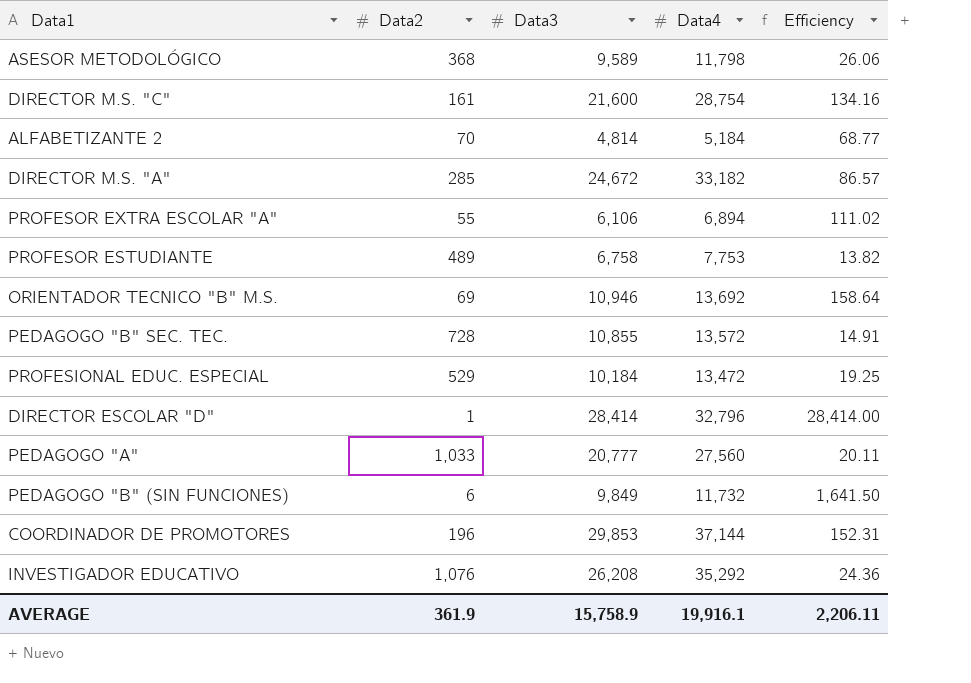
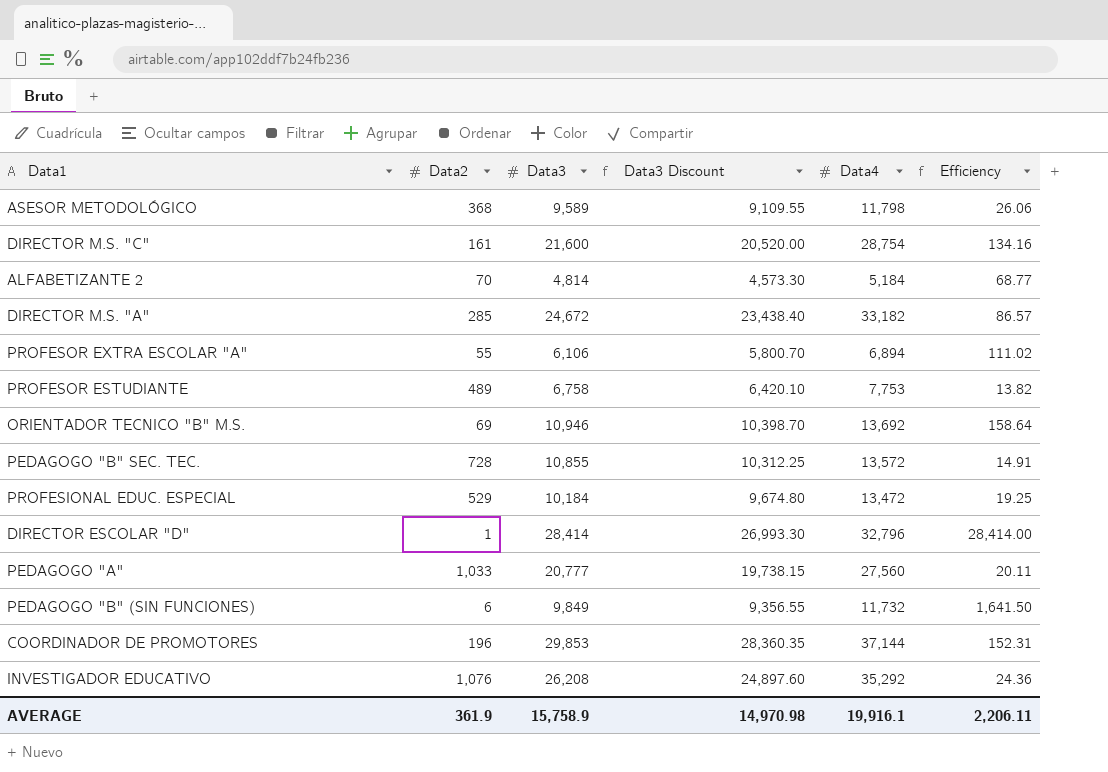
column Data3 Discount | formula: none -> [Data3] * 0.95

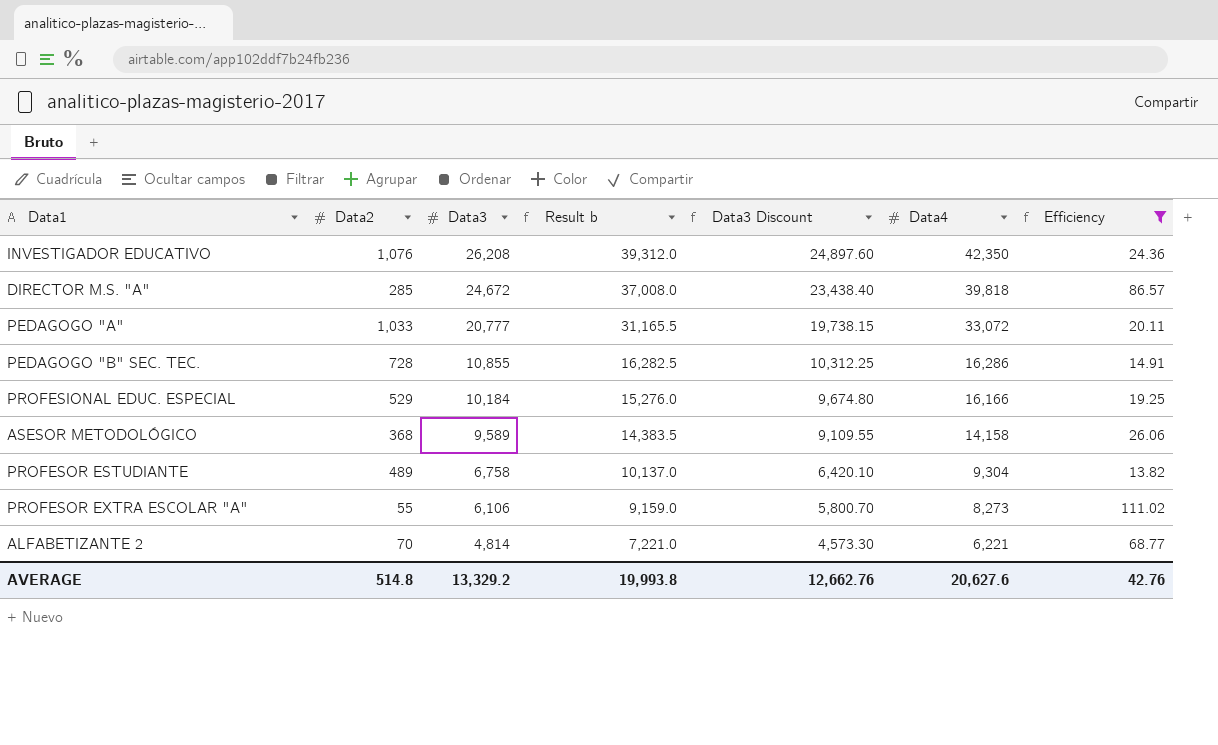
filter: none -> Efficiency <= 111.02
row order: none -> Data3 descending
column Result b | formula: none -> [Data3] * 1.5
INVESTIGADOR EDUCATIVO | Data4: 35,292 -> 42,350
DIRECTOR M.S. "A" | Data4: 33,182 -> 39,818
PEDAGOGO "A" | Data4: 27,560 -> 33,072
PEDAGOGO "B" SEC. TEC. | Data4: 13,572 -> 16,286
PROFESIONAL EDUC. ESPECIAL | Data4: 13,472 -> 16,166
ASESOR METODOLÓGICO | Data4: 11,798 -> 14,158
PROFESOR ESTUDIANTE | Data4: 7,753 -> 9,304
PROFESOR EXTRA ESCOLAR "A" | Data4: 6,894 -> 8,273
ALFABETIZANTE 2 | Data4: 5,184 -> 6,221
AVERAGE | Data2: 361.9 -> 514.8
AVERAGE | Data3: 15,758.9 -> 13,329.2
AVERAGE | Data3 Discount: 14,970.98 -> 12,662.76
AVERAGE | Data4: 19,916.1 -> 20,627.6
AVERAGE | Efficiency: 2,206.11 -> 42.76

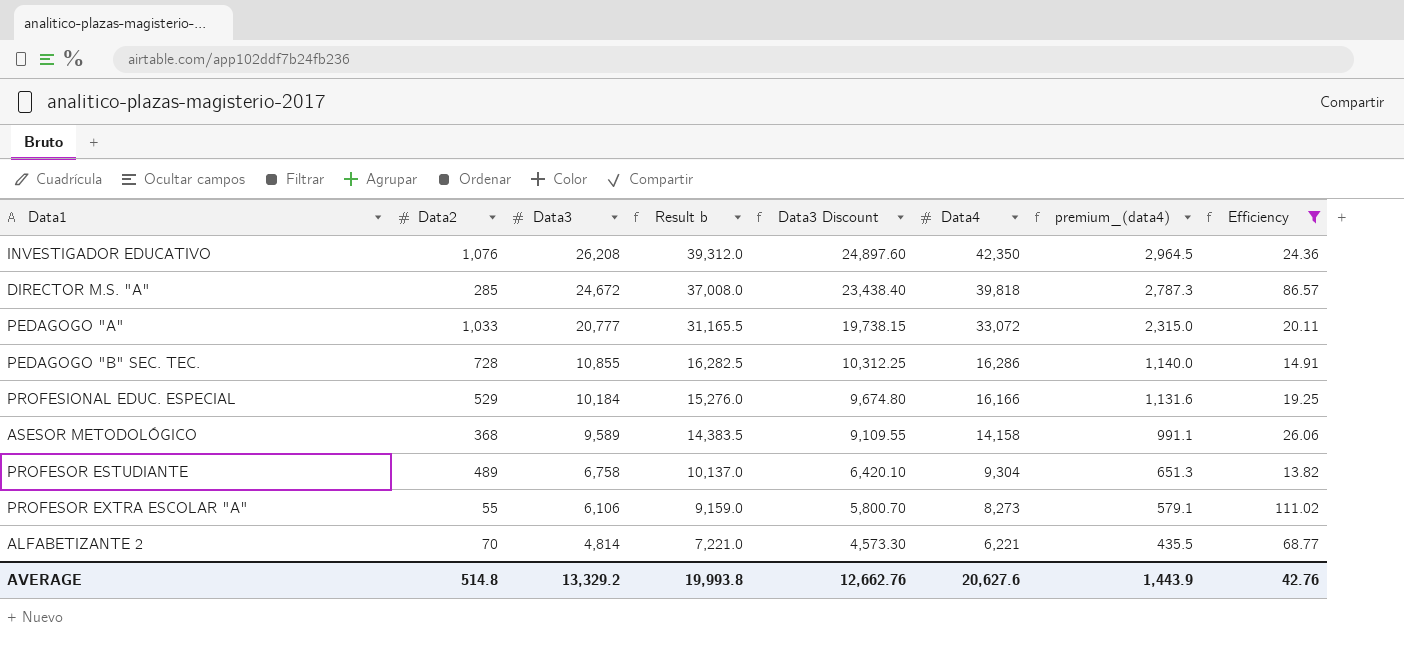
column premium_(data4) | formula: none -> [Data4] * 0.07

